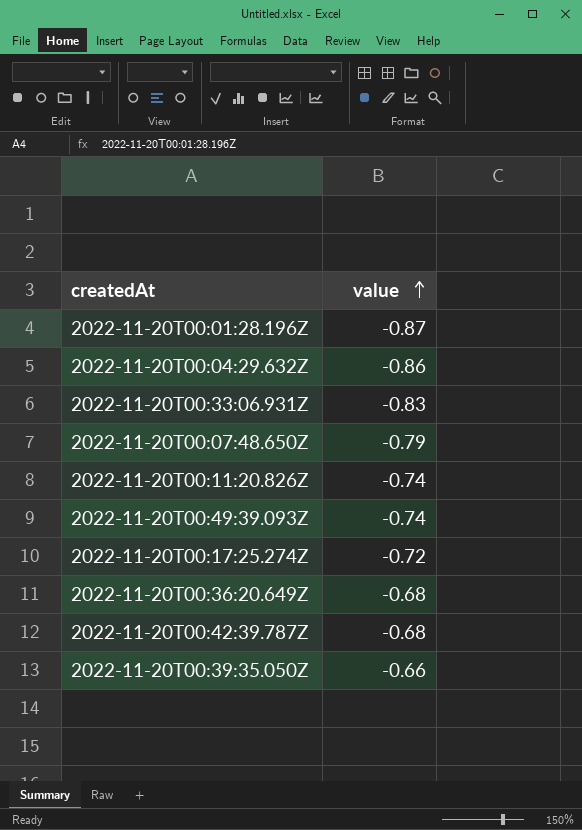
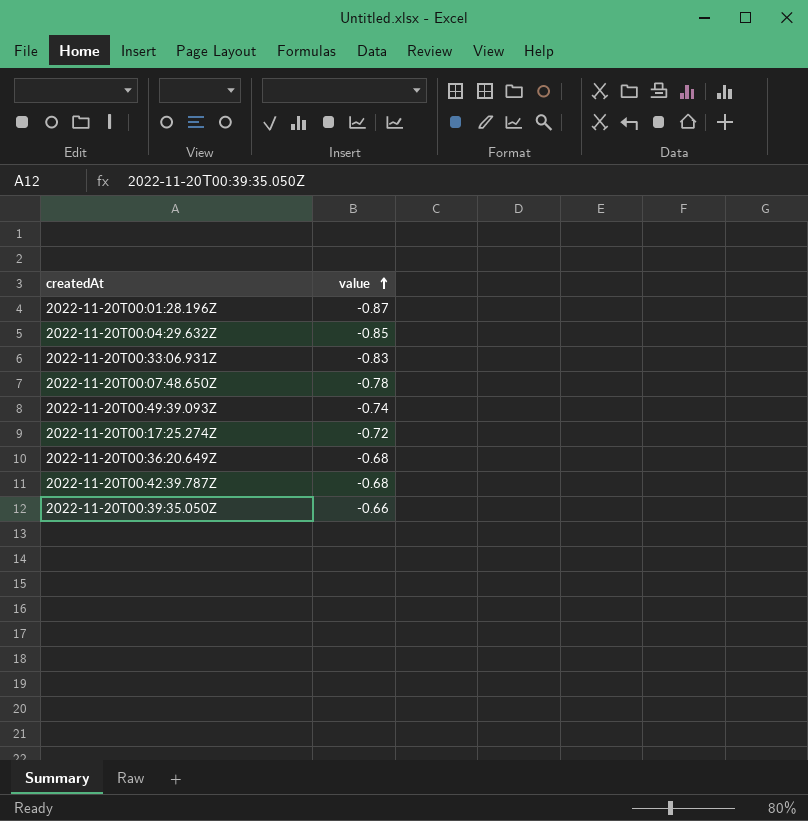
row 2022-11-20T00:11:20.826Z: -0.74 -> none
2022-11-20T00:04:29.632Z | value: -0.86 -> -0.85
2022-11-20T00:07:48.650Z | value: -0.79 -> -0.78

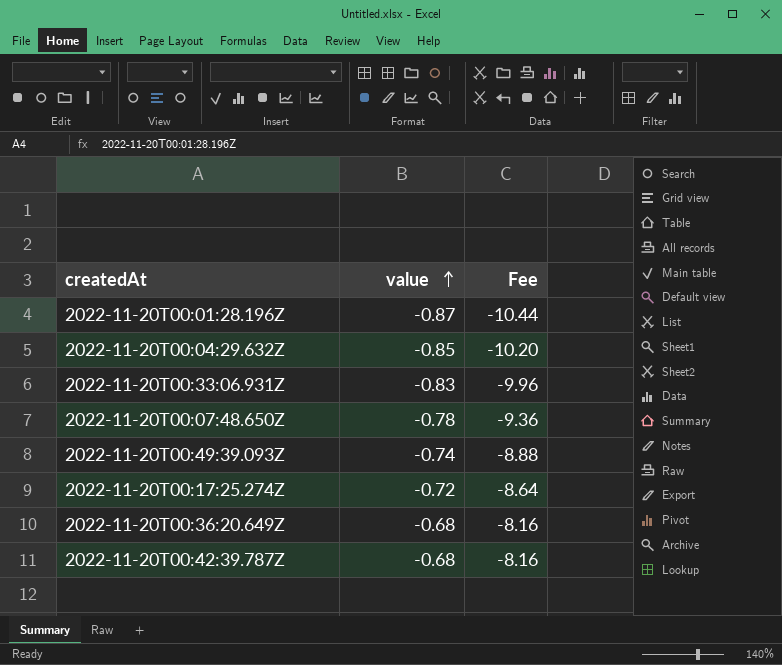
column Fee | formula: none -> [value] * 12
row 2022-11-20T00:39:35.050Z: -0.66 -> none

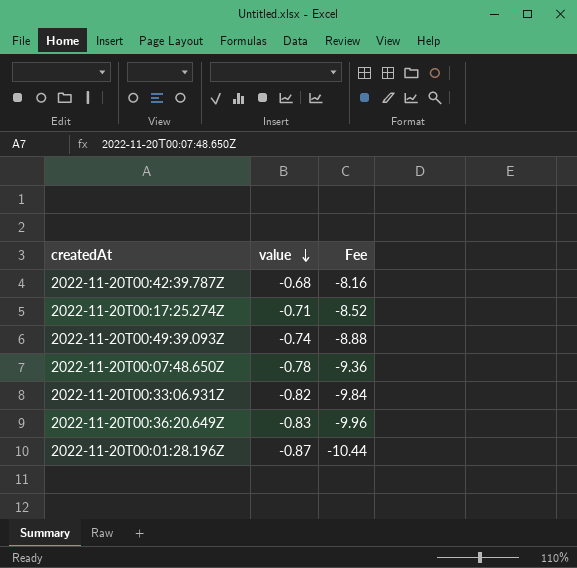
row order: value ascending -> value descending
row 2022-11-20T00:04:29.632Z: -0.85 | -10.20 -> none
2022-11-20T00:17:25.274Z | value: -0.72 -> -0.71
2022-11-20T00:17:25.274Z | Fee: -8.64 -> -8.52
2022-11-20T00:33:06.931Z | value: -0.83 -> -0.82
2022-11-20T00:33:06.931Z | Fee: -9.96 -> -9.84
2022-11-20T00:36:20.649Z | value: -0.68 -> -0.83
2022-11-20T00:36:20.649Z | Fee: -8.16 -> -9.96

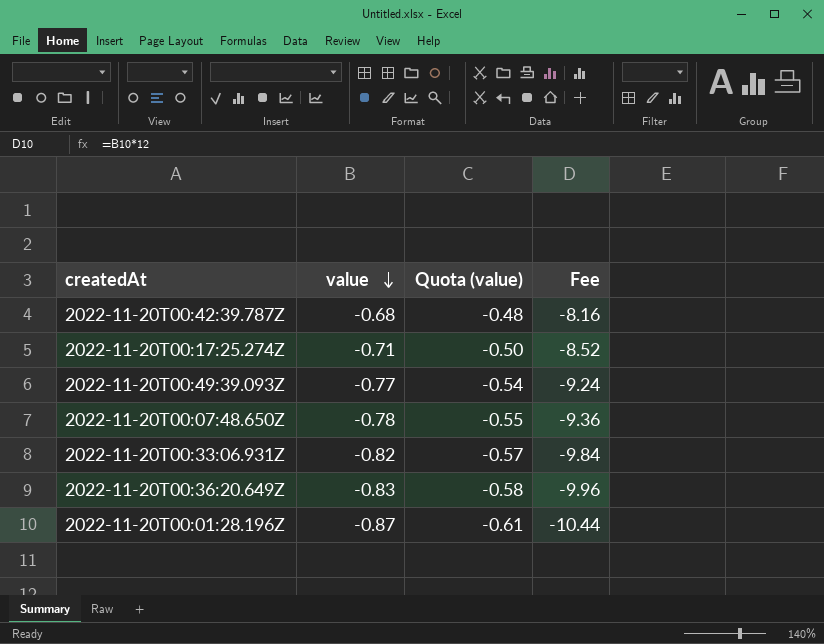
column Quota (value) | formula: none -> [value] * 0.7
2022-11-20T00:49:39.093Z | value: -0.74 -> -0.77
2022-11-20T00:49:39.093Z | Fee: -8.88 -> -9.24

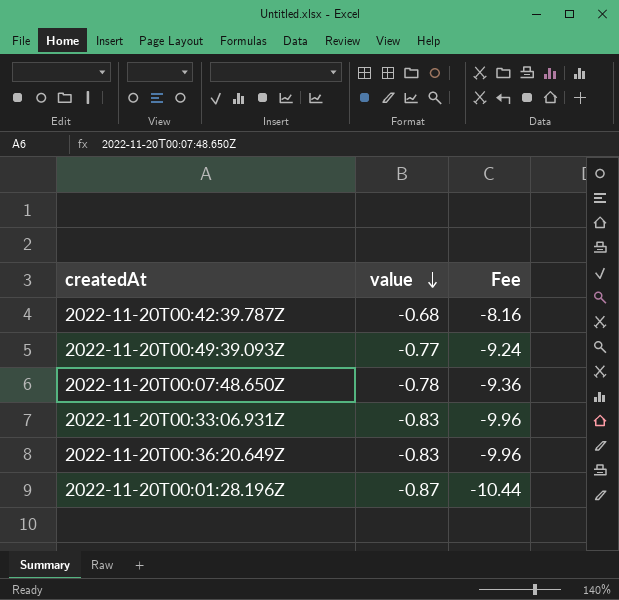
column Quota (value) | formula: [value] * 0.7 -> none
row 2022-11-20T00:17:25.274Z: -0.71 | -0.50 | -8.52 -> none
2022-11-20T00:33:06.931Z | value: -0.82 -> -0.83
2022-11-20T00:33:06.931Z | Fee: -9.84 -> -9.96

